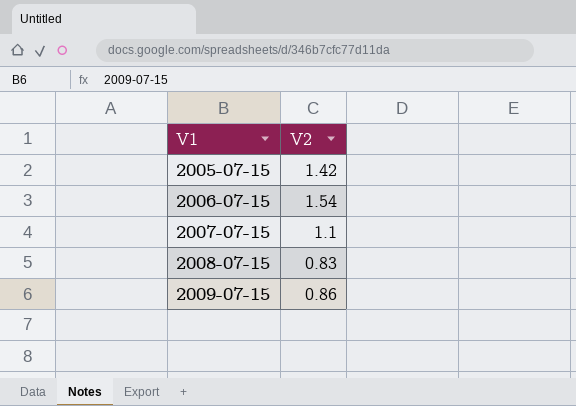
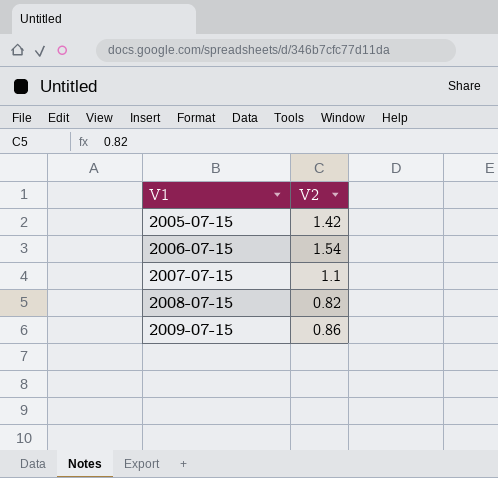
2008-07-15 | V2: 0.83 -> 0.82

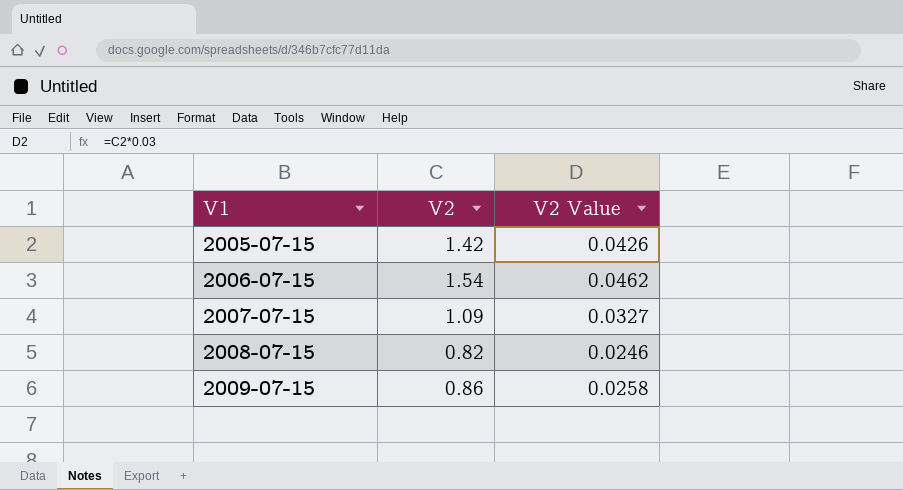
column V2 Value | formula: none -> [V2] * 0.03
2007-07-15 | V2: 1.1 -> 1.09

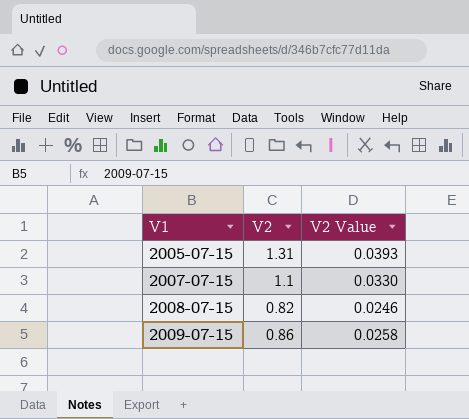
row 2006-07-15: 1.54 | 0.0462 -> none
2005-07-15 | V2: 1.42 -> 1.31
2005-07-15 | V2 Value: 0.0426 -> 0.0393
2007-07-15 | V2: 1.09 -> 1.1
2007-07-15 | V2 Value: 0.0327 -> 0.0330

